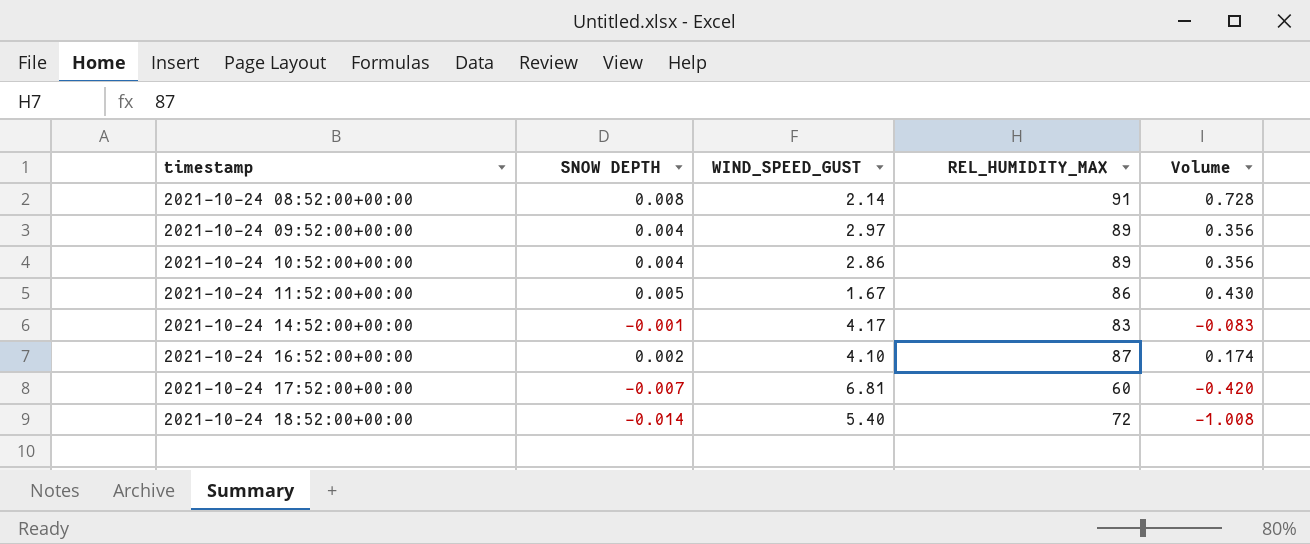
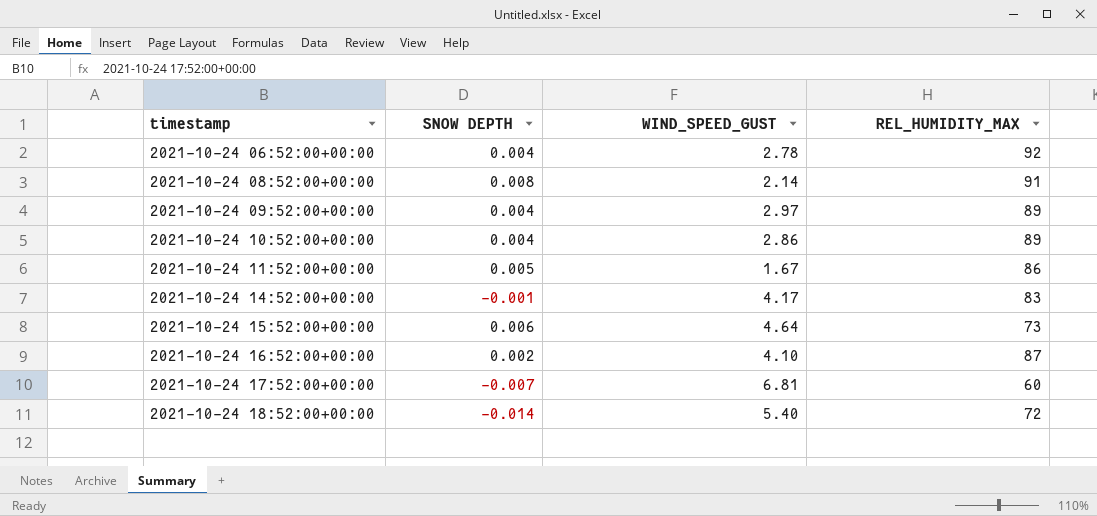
column Volume | formula: [SNOW DEPTH] * [REL_HUMIDITY_MAX] -> none
row 2021-10-24 06:52:00+00:00: none -> 0.004 | 2.78 | 92
row 2021-10-24 15:52:00+00:00: none -> 0.006 | 4.64 | 73

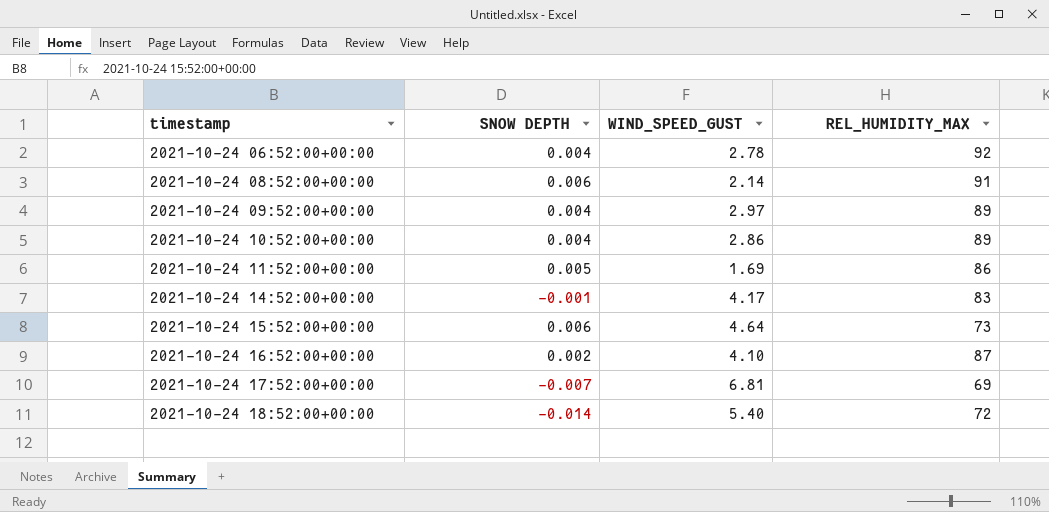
2021-10-24 08:52:00+00:00 | SNOW DEPTH: 0.008 -> 0.006
2021-10-24 11:52:00+00:00 | WIND_SPEED_GUST: 1.67 -> 1.69
2021-10-24 17:52:00+00:00 | REL_HUMIDITY_MAX: 60 -> 69

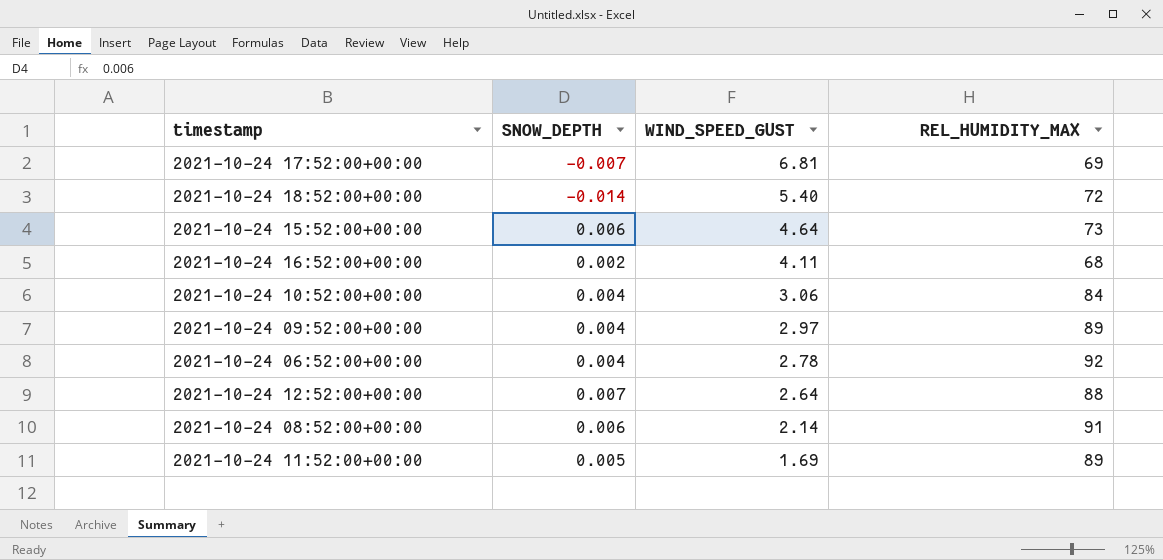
row order: timestamp ascending -> WIND_SPEED_GUST descending
column name: SNOW DEPTH -> SNOW_DEPTH
row 2021-10-24 14:52:00+00:00: -0.001 | 4.17 | 83 -> none
2021-10-24 16:52:00+00:00 | WIND_SPEED_GUST: 4.10 -> 4.11
2021-10-24 16:52:00+00:00 | REL_HUMIDITY_MAX: 87 -> 68
2021-10-24 10:52:00+00:00 | WIND_SPEED_GUST: 2.86 -> 3.06
2021-10-24 10:52:00+00:00 | REL_HUMIDITY_MAX: 89 -> 84
row 2021-10-24 12:52:00+00:00: none -> 0.007 | 2.64 | 88
2021-10-24 11:52:00+00:00 | REL_HUMIDITY_MAX: 86 -> 89

